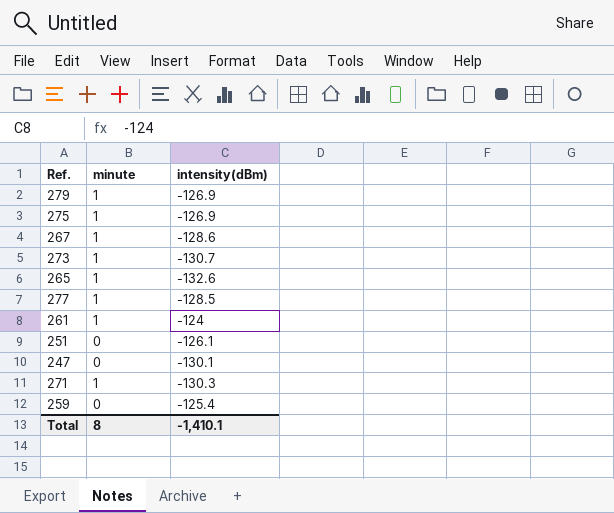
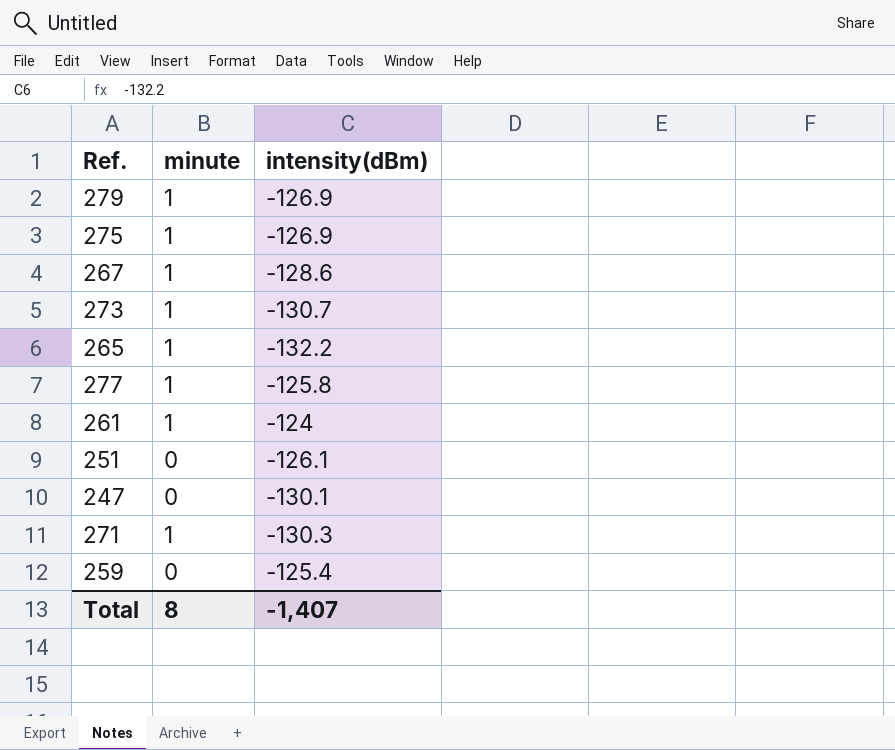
265 | intensity(dBm): -132.6 -> -132.2
277 | intensity(dBm): -128.5 -> -125.8
Total | intensity(dBm): -1,410.1 -> -1,407

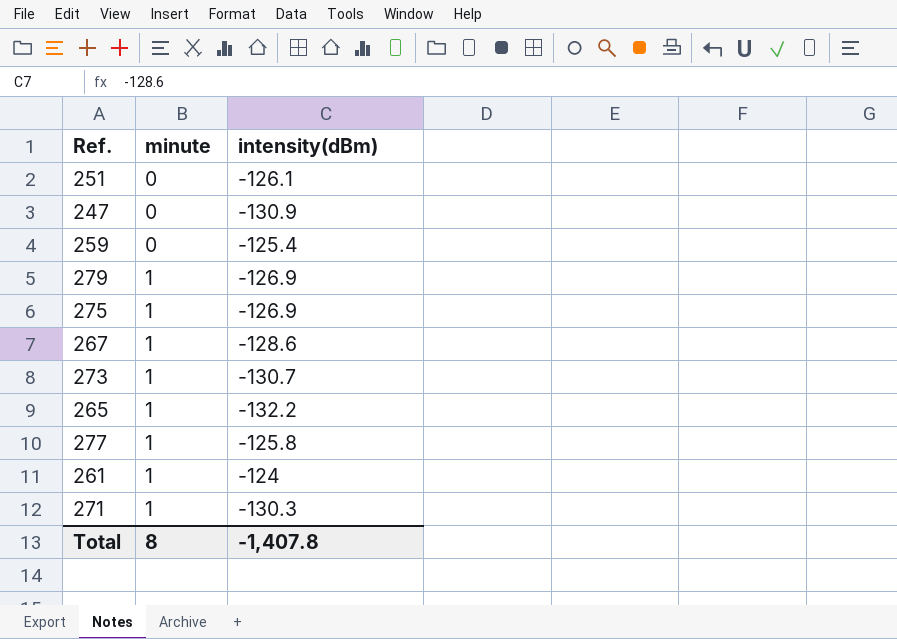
row order: none -> minute ascending
247 | intensity(dBm): -130.1 -> -130.9
Total | intensity(dBm): -1,407 -> -1,407.8

